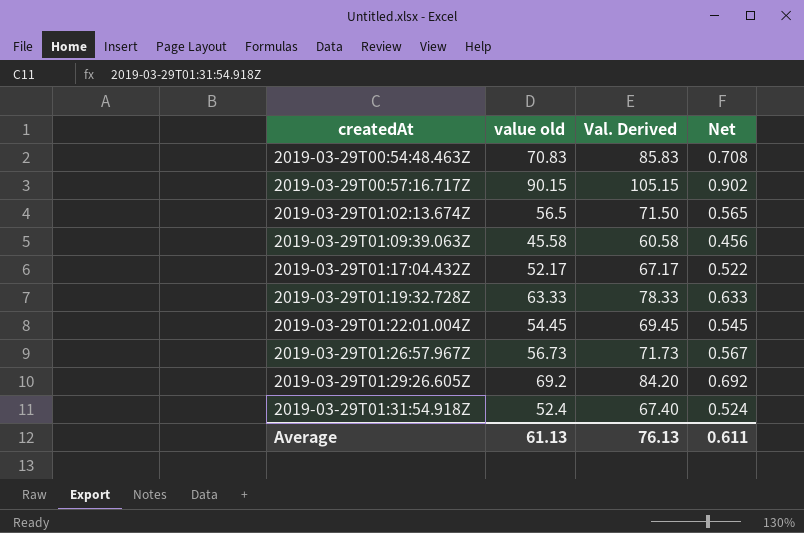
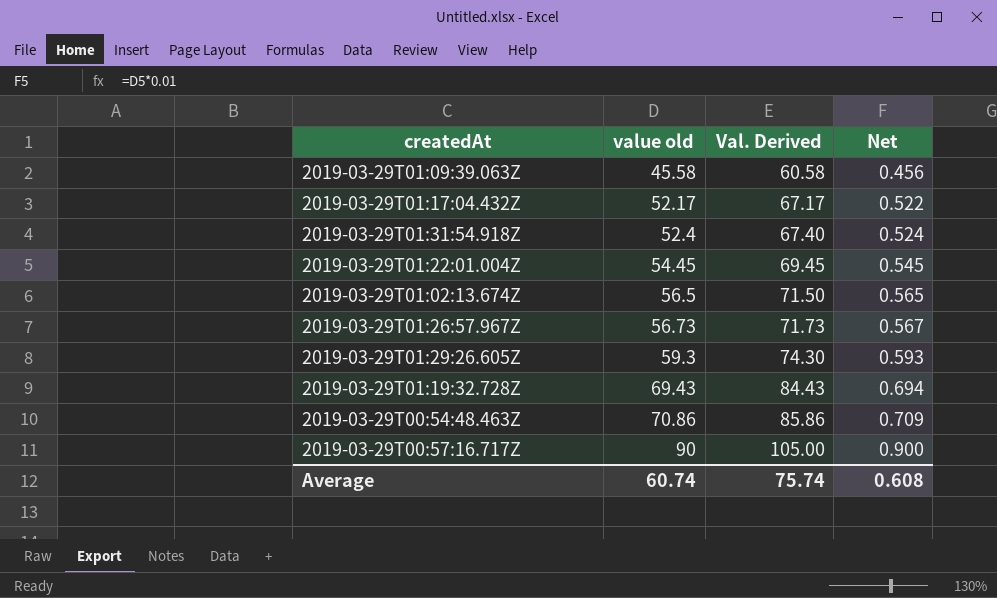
row order: createdAt ascending -> value old ascending
2019-03-29T01:29:26.605Z | value old: 69.2 -> 59.3
2019-03-29T01:29:26.605Z | Val. Derived: 84.20 -> 74.30
2019-03-29T01:29:26.605Z | Net: 0.692 -> 0.593
2019-03-29T01:19:32.728Z | value old: 63.33 -> 69.43
2019-03-29T01:19:32.728Z | Val. Derived: 78.33 -> 84.43
2019-03-29T01:19:32.728Z | Net: 0.633 -> 0.694
2019-03-29T00:54:48.463Z | value old: 70.83 -> 70.86
2019-03-29T00:54:48.463Z | Val. Derived: 85.83 -> 85.86
2019-03-29T00:54:48.463Z | Net: 0.708 -> 0.709
2019-03-29T00:57:16.717Z | value old: 90.15 -> 90
2019-03-29T00:57:16.717Z | Val. Derived: 105.15 -> 105.00
2019-03-29T00:57:16.717Z | Net: 0.902 -> 0.900
Average | value old: 61.13 -> 60.74
Average | Val. Derived: 76.13 -> 75.74
Average | Net: 0.611 -> 0.608

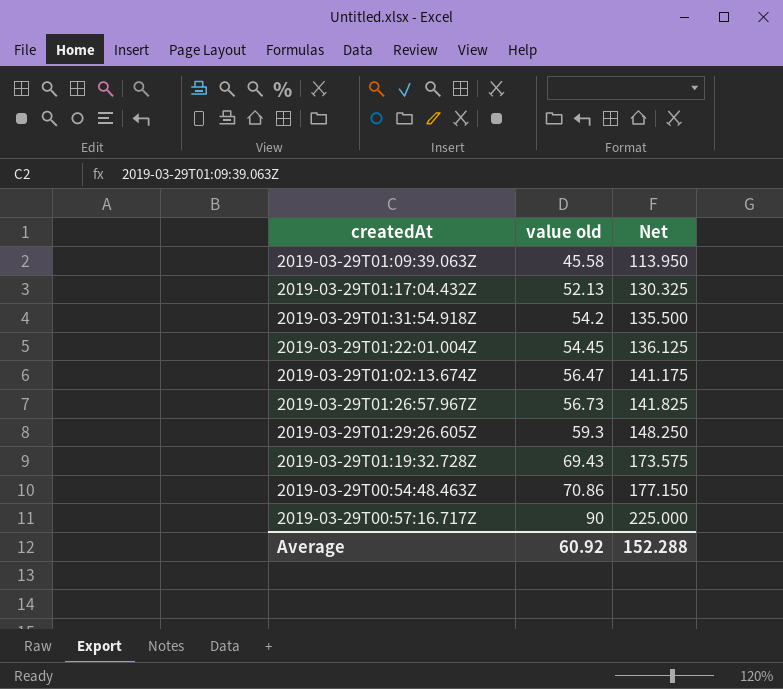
column Val. Derived | formula: [value old] + 15 -> none
column Net | formula: [value old] * 0.01 -> [value old] * 2.5
2019-03-29T01:17:04.432Z | value old: 52.17 -> 52.13
2019-03-29T01:31:54.918Z | value old: 52.4 -> 54.2
2019-03-29T01:02:13.674Z | value old: 56.5 -> 56.47
Average | value old: 60.74 -> 60.92
Average | Net: 0.608 -> 152.288

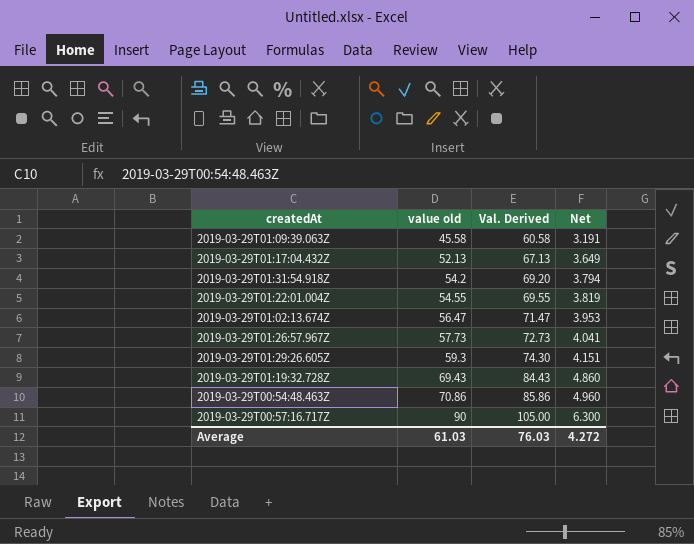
column Val. Derived | formula: none -> [value old] + 15
column Net | formula: [value old] * 2.5 -> [value old] * 0.07
2019-03-29T01:22:01.004Z | value old: 54.45 -> 54.55
2019-03-29T01:26:57.967Z | value old: 56.73 -> 57.73
Average | value old: 60.92 -> 61.03
Average | Net: 152.288 -> 4.272

